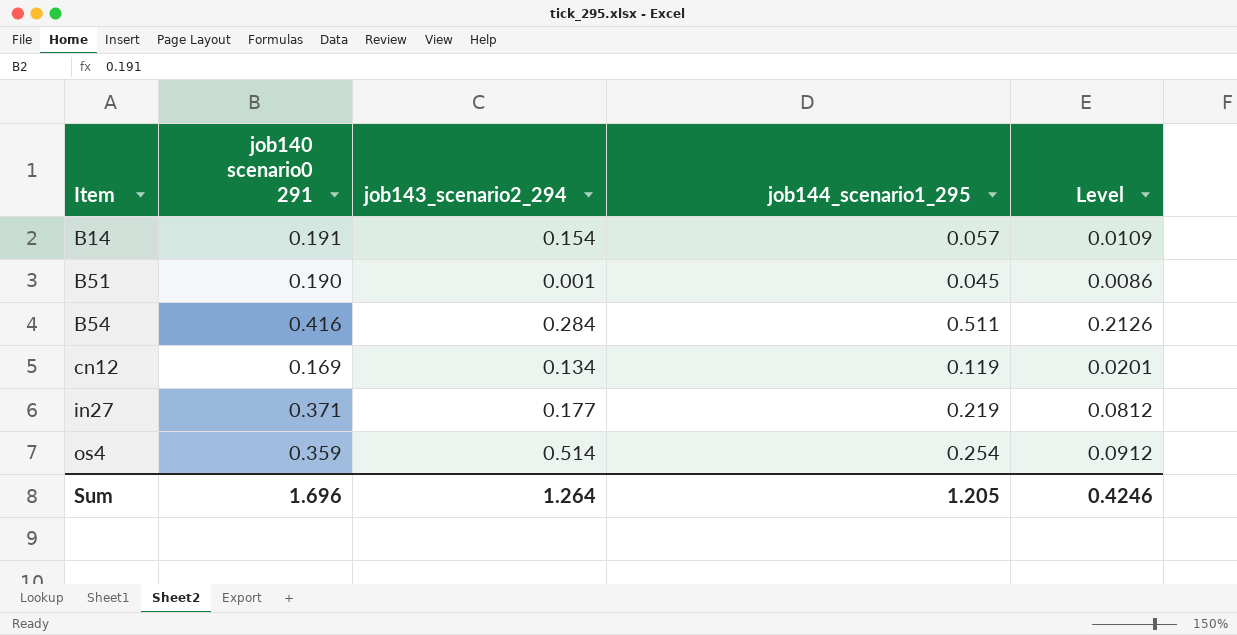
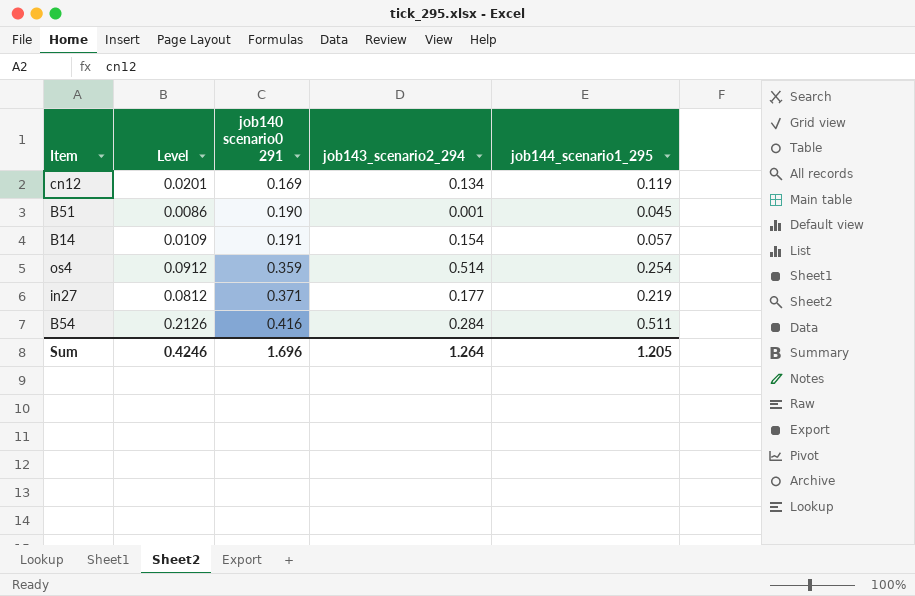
row order: Item ascending -> job140 scenario0 291 ascending
column Level | position: 5 -> 2

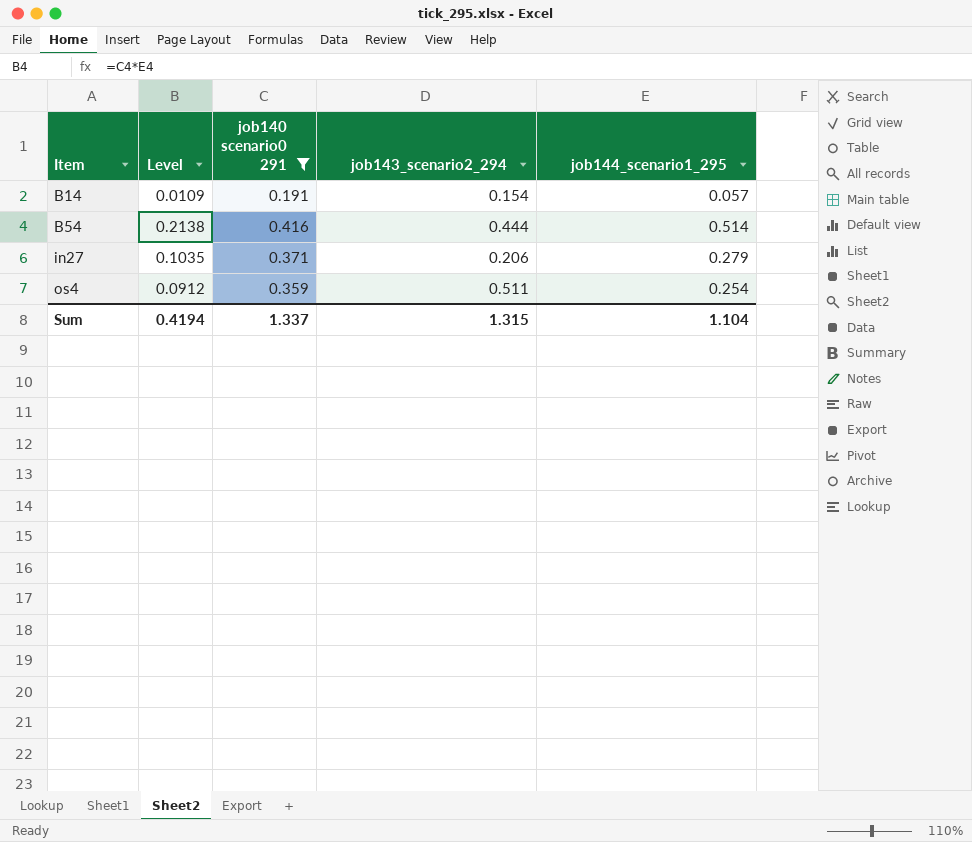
filter: none -> job140 scenario0 291 >= 0.191
row order: job140 scenario0 291 ascending -> Item ascending
B54 | Level: 0.2126 -> 0.2138
B54 | job143_scenario2_294: 0.284 -> 0.444
B54 | job144_scenario1_295: 0.511 -> 0.514
in27 | Level: 0.0812 -> 0.1035
in27 | job143_scenario2_294: 0.177 -> 0.206
in27 | job144_scenario1_295: 0.219 -> 0.279
os4 | job143_scenario2_294: 0.514 -> 0.511
Sum | Level: 0.4246 -> 0.4194
Sum | job140 scenario0 291: 1.696 -> 1.337
Sum | job143_scenario2_294: 1.264 -> 1.315
Sum | job144_scenario1_295: 1.205 -> 1.104

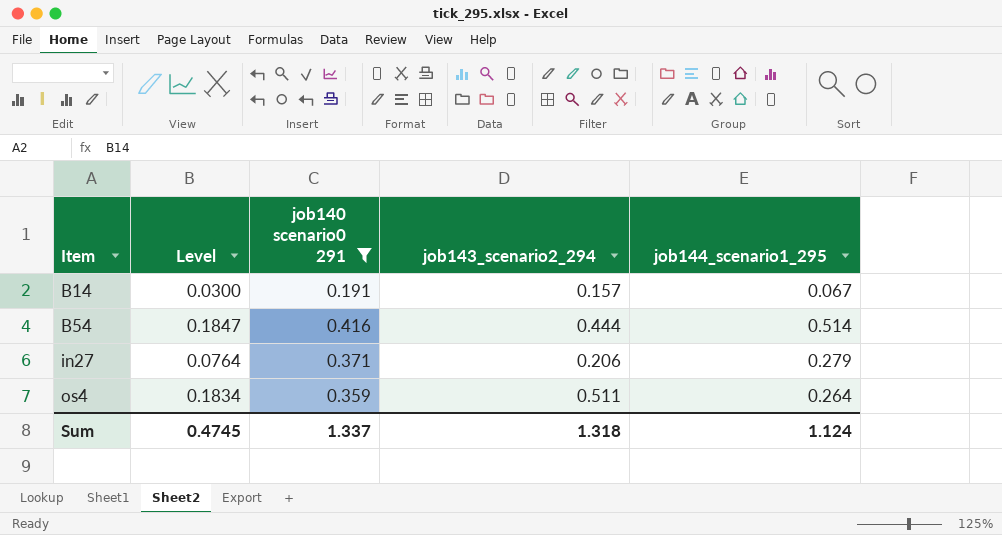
column Level | formula: [job140 scenario0 291] * [job144_scenario1_295] -> [job140 scenario0 291] * [job143_scenario2_294]
B14 | job143_scenario2_294: 0.154 -> 0.157
B14 | job144_scenario1_295: 0.057 -> 0.067
os4 | job144_scenario1_295: 0.254 -> 0.264
Sum | Level: 0.4194 -> 0.4745
Sum | job143_scenario2_294: 1.315 -> 1.318
Sum | job144_scenario1_295: 1.104 -> 1.124

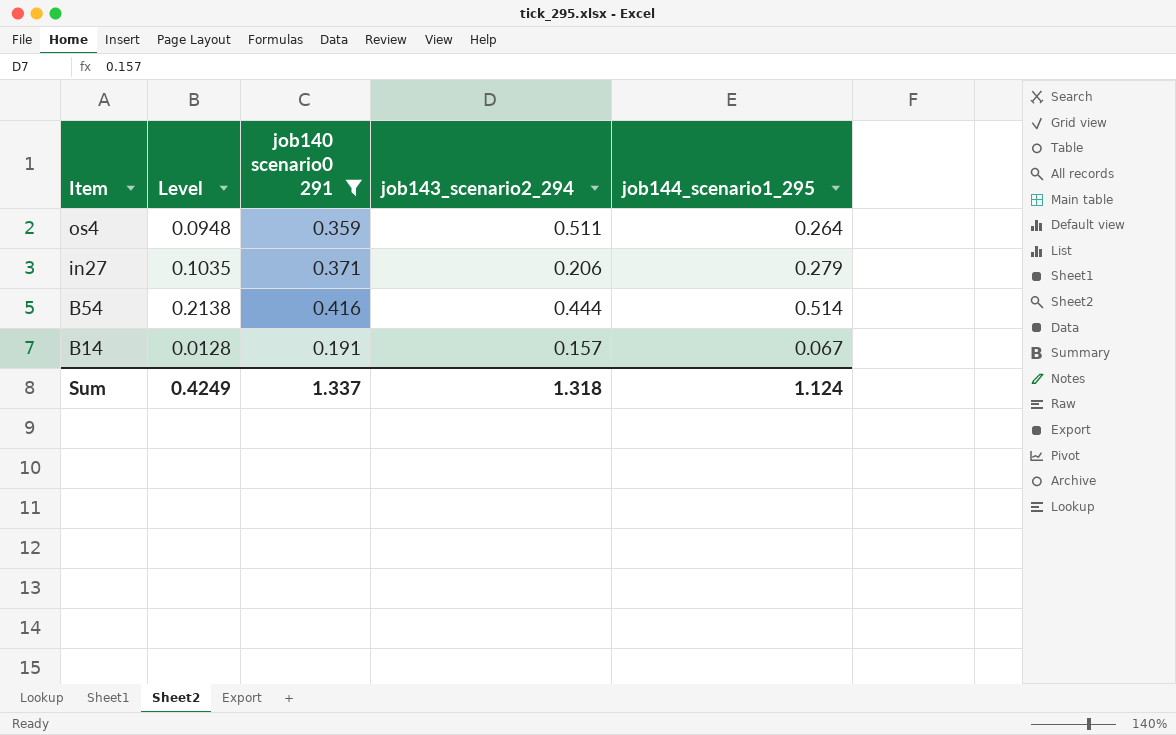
row order: Item ascending -> Item descending
column Level | formula: [job140 scenario0 291] * [job143_scenario2_294] -> [job140 scenario0 291] * [job144_scenario1_295]
Sum | Level: 0.4745 -> 0.4249

